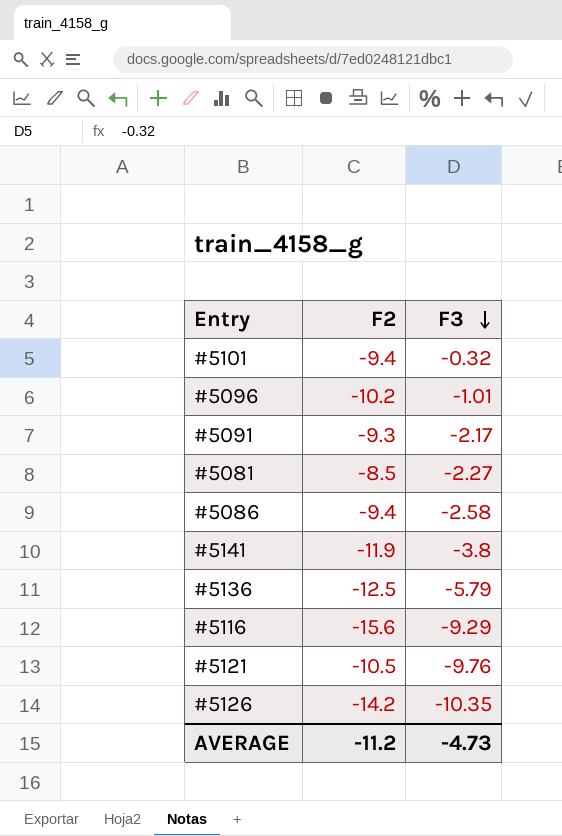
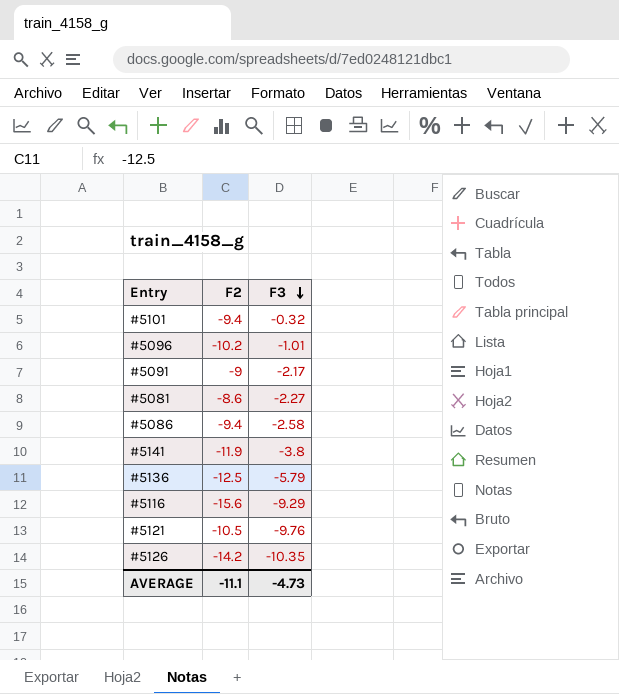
#5091 | F2: -9.3 -> -9
#5081 | F2: -8.5 -> -8.6
AVERAGE | F2: -11.2 -> -11.1

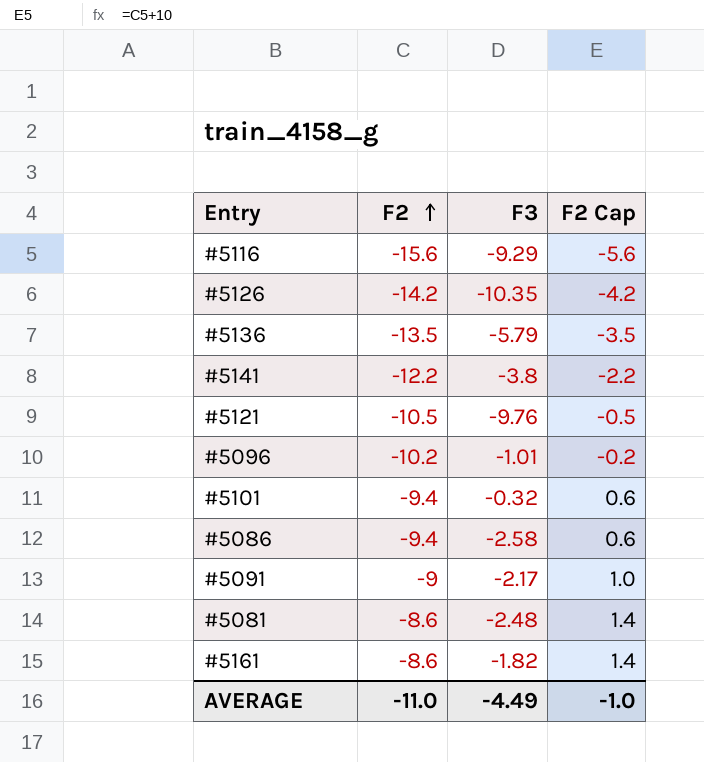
row order: F3 descending -> F2 ascending
column F2 Cap | formula: none -> [F2] + 10
#5136 | F2: -12.5 -> -13.5
#5141 | F2: -11.9 -> -12.2
#5081 | F3: -2.27 -> -2.48
row #5161: none -> -8.6 | -1.82 | 1.4
AVERAGE | F2: -11.1 -> -11.0
AVERAGE | F3: -4.73 -> -4.49

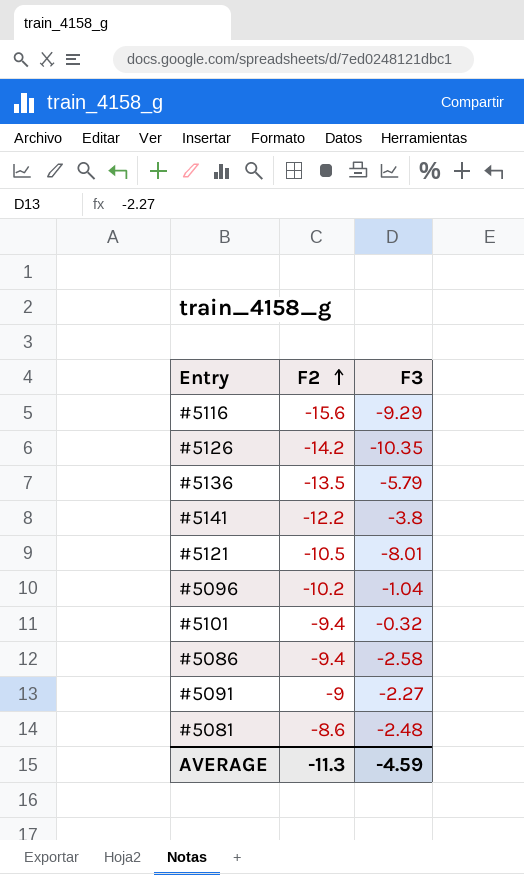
column F2 Cap | formula: [F2] + 10 -> none
row #5161: -8.6 | -1.82 | 1.4 -> none
#5121 | F3: -9.76 -> -8.01
#5096 | F3: -1.01 -> -1.04
#5091 | F3: -2.17 -> -2.27
AVERAGE | F2: -11.0 -> -11.3
AVERAGE | F3: -4.49 -> -4.59

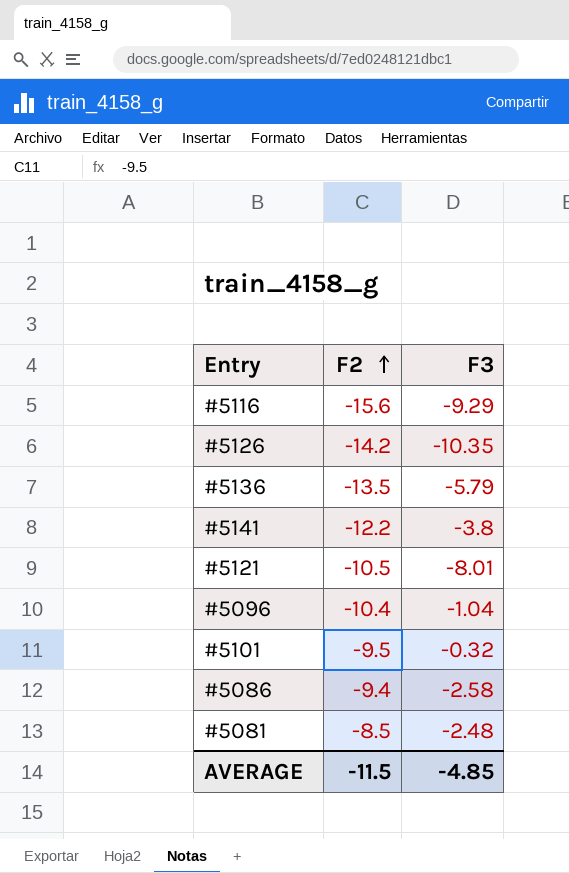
row #5091: -9 | -2.27 -> none
#5096 | F2: -10.2 -> -10.4
#5101 | F2: -9.4 -> -9.5
#5081 | F2: -8.6 -> -8.5
AVERAGE | F2: -11.3 -> -11.5
AVERAGE | F3: -4.59 -> -4.85

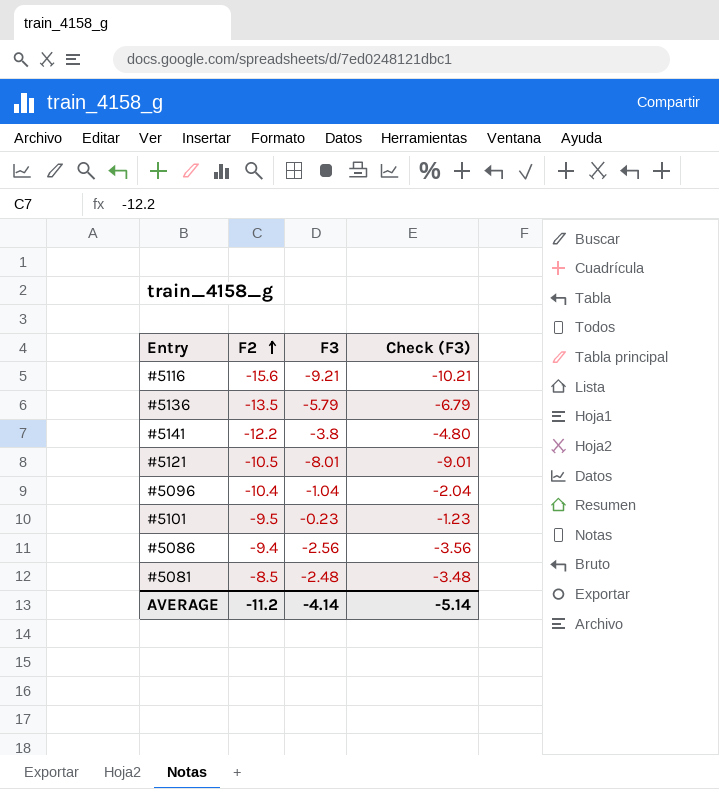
column Check (F3) | formula: none -> [F3] - 1
row #5126: -14.2 | -10.35 -> none
#5116 | F3: -9.29 -> -9.21
#5101 | F3: -0.32 -> -0.23
#5086 | F3: -2.58 -> -2.56
AVERAGE | F2: -11.5 -> -11.2
AVERAGE | F3: -4.85 -> -4.14

